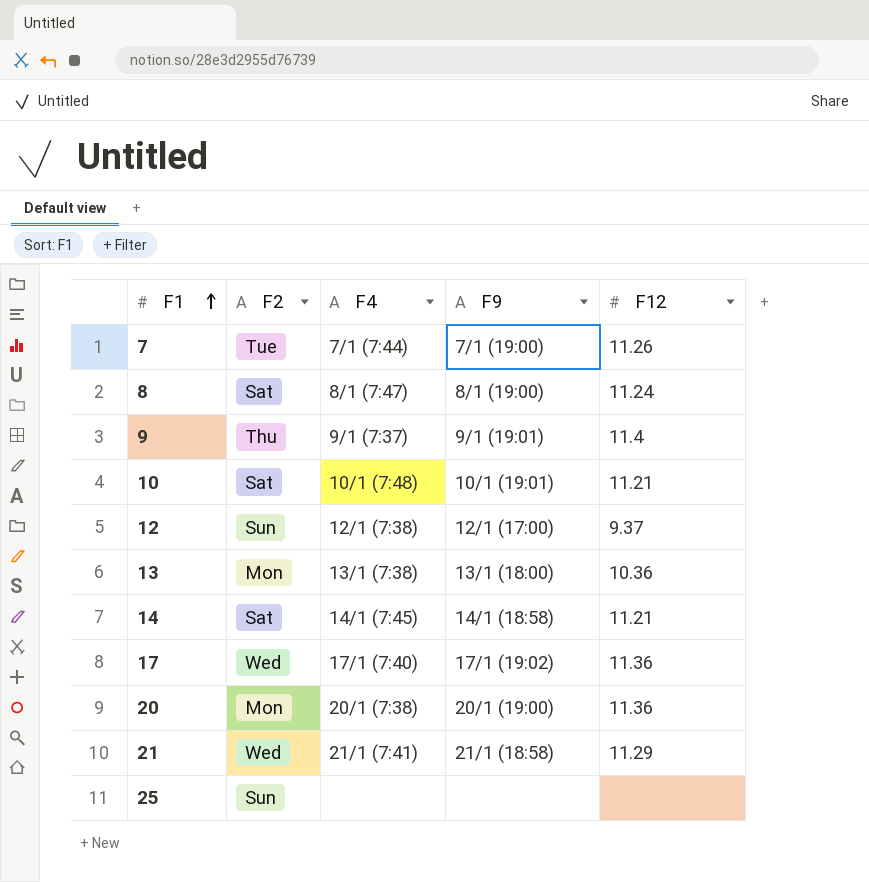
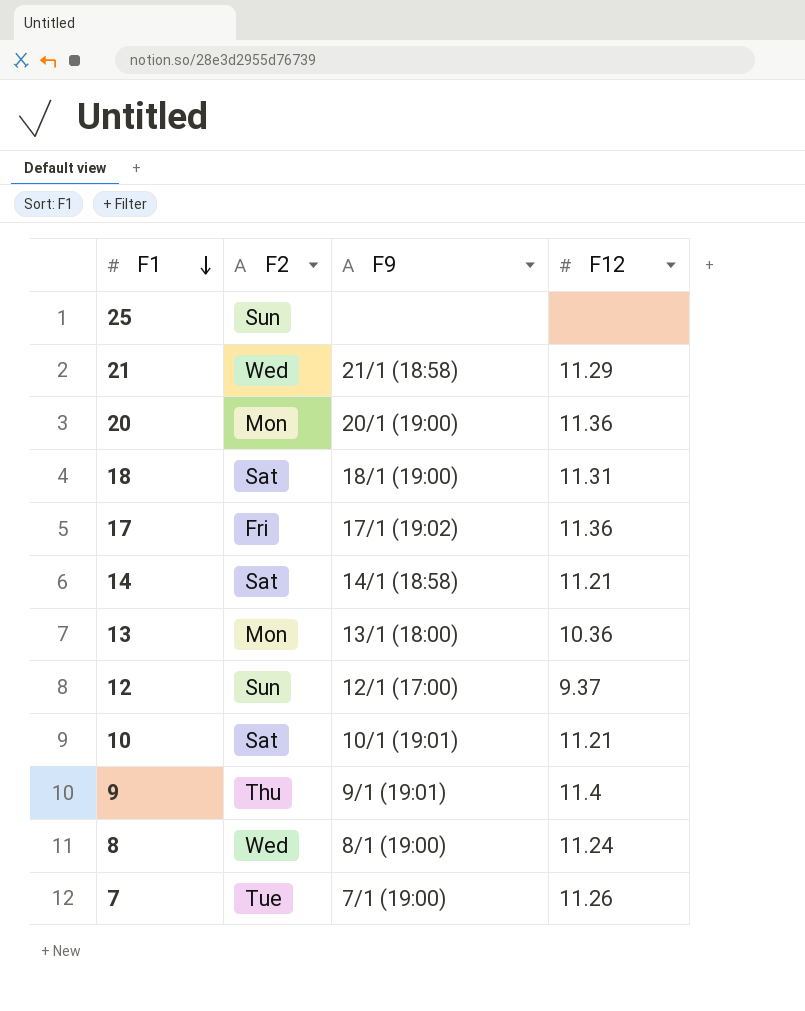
row order: F1 ascending -> F1 descending
column F4 | position: 3 -> none
row 18: none -> Sat | 18/1 (19:00) | 11.31
17 | F2: Wed -> Fri
8 | F2: Sat -> Wed

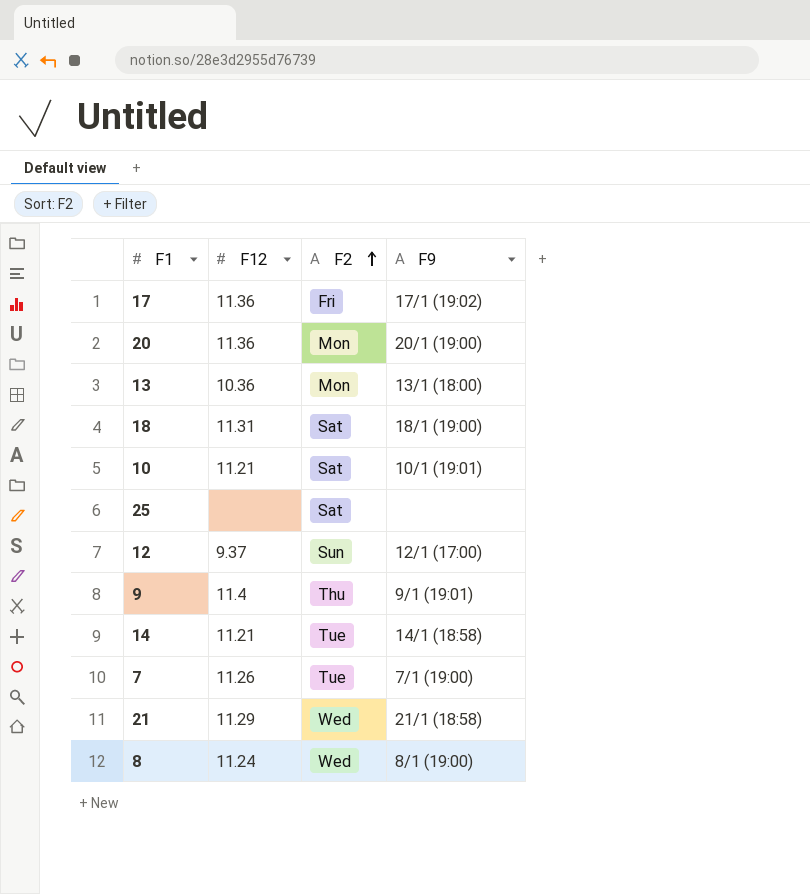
row order: F1 descending -> F2 ascending
column F12 | position: 4 -> 2
25 | F2: Sun -> Sat
14 | F2: Sat -> Tue

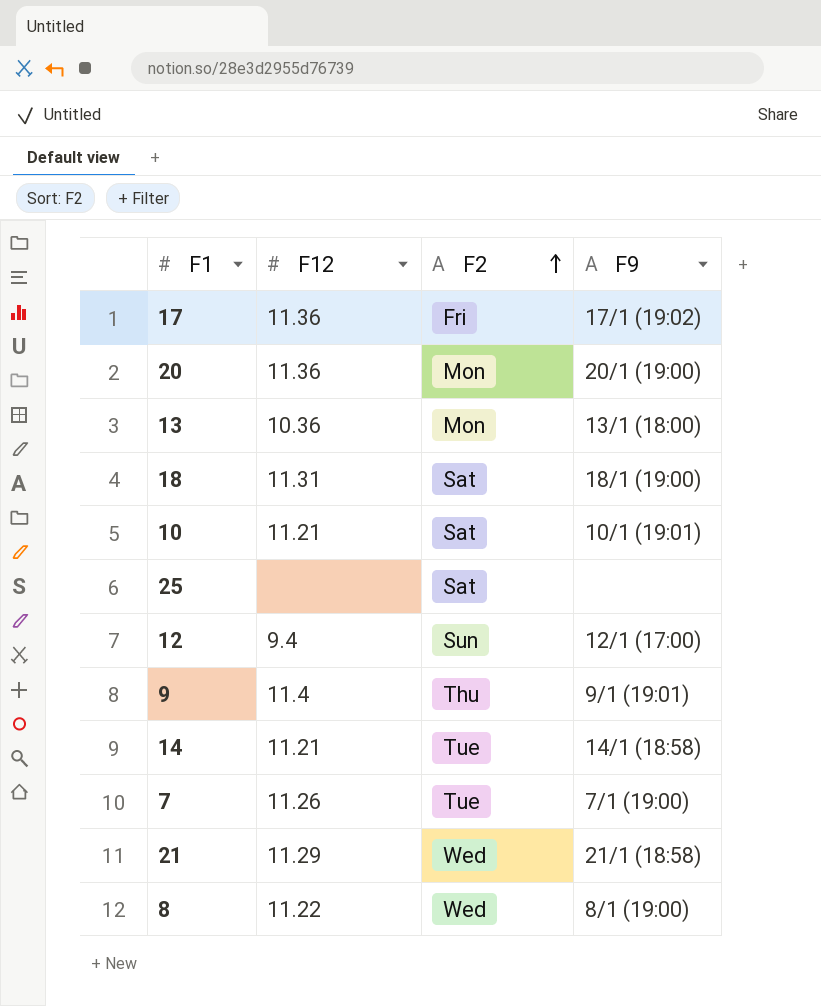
12 | F12: 9.37 -> 9.4
8 | F12: 11.24 -> 11.22

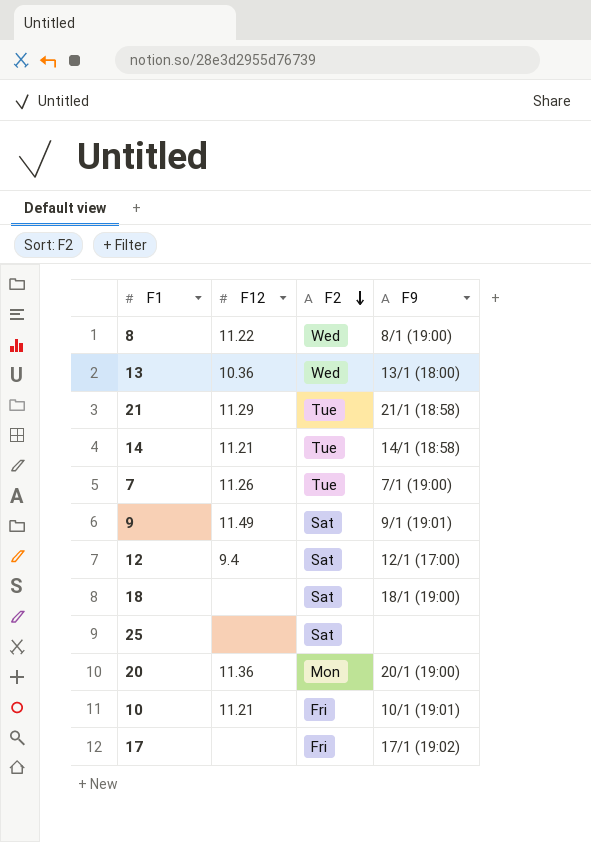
row order: F2 ascending -> F2 descending
13 | F2: Mon -> Wed
21 | F2: Wed -> Tue
9 | F12: 11.4 -> 11.49
9 | F2: Thu -> Sat
12 | F2: Sun -> Sat
18 | F12: 11.31 -> none
10 | F2: Sat -> Fri
17 | F12: 11.36 -> none

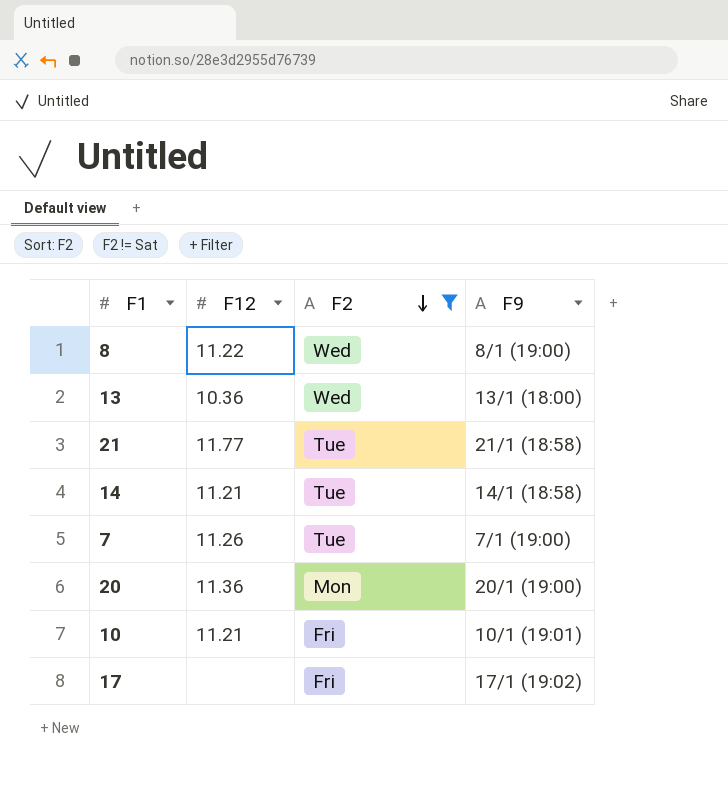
filter: none -> F2 != Sat
21 | F12: 11.29 -> 11.77

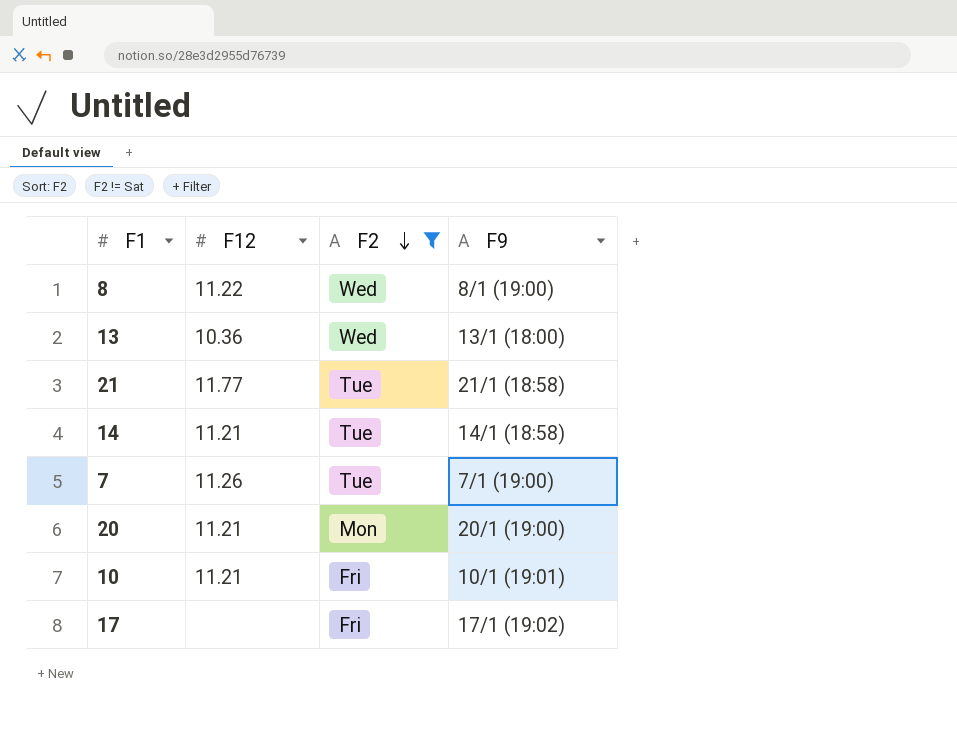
20 | F12: 11.36 -> 11.21

